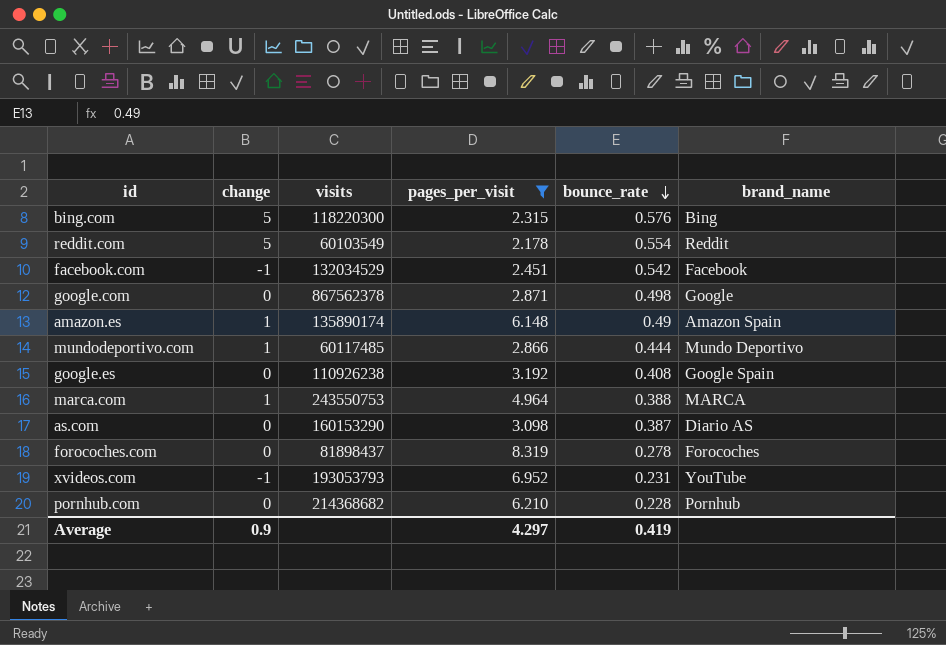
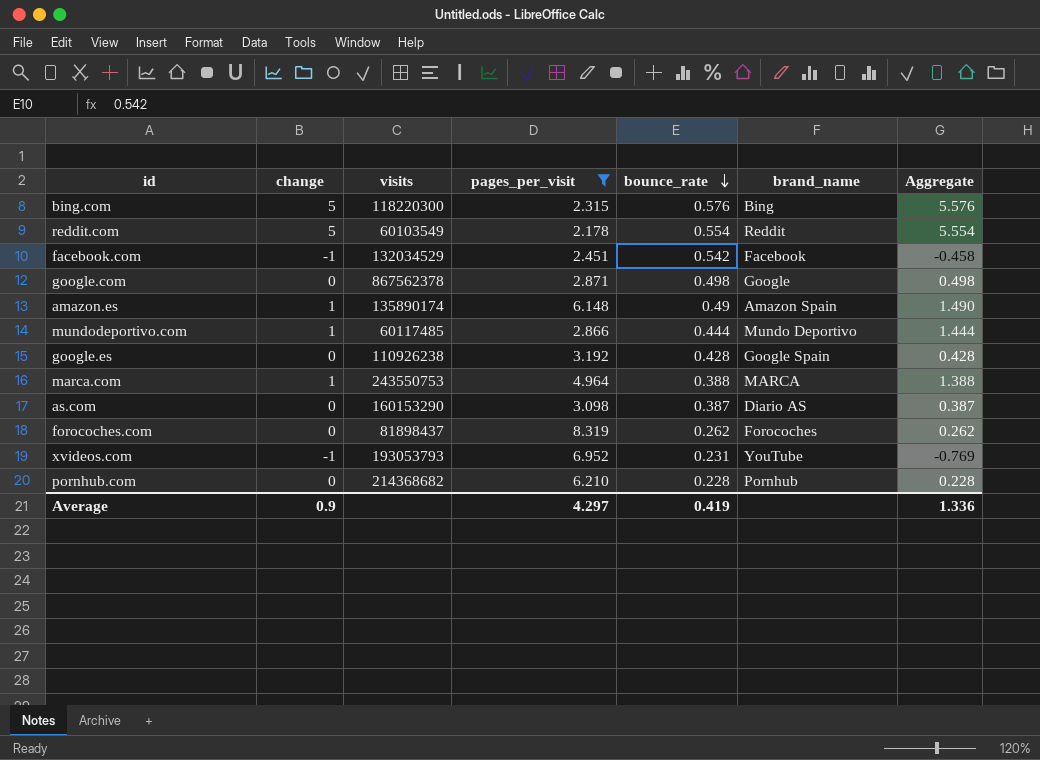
column Aggregate | formula: none -> [change] + [bounce_rate]
google.es | bounce_rate: 0.408 -> 0.428
forocoches.com | bounce_rate: 0.278 -> 0.262

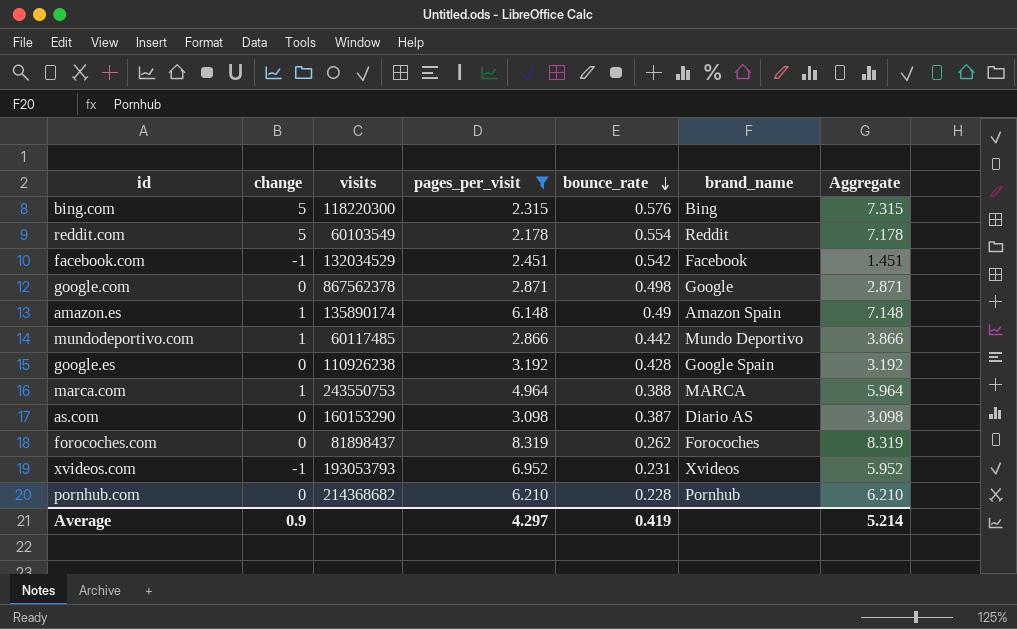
column Aggregate | formula: [change] + [bounce_rate] -> [change] + [pages_per_visit]
mundodeportivo.com | bounce_rate: 0.444 -> 0.442
xvideos.com | brand_name: YouTube -> Xvideos
Average | Aggregate: 1.336 -> 5.214

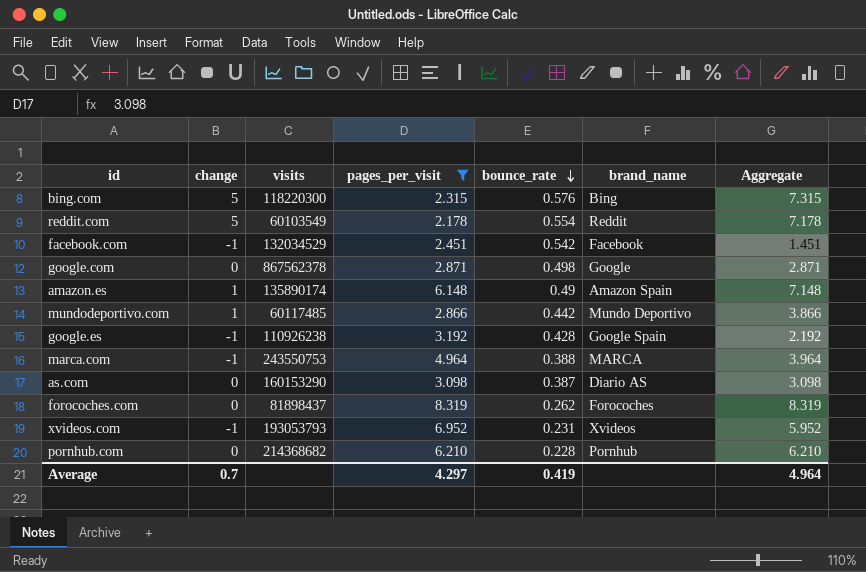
google.es | change: 0 -> -1
google.es | Aggregate: 3.192 -> 2.192
marca.com | change: 1 -> -1
marca.com | Aggregate: 5.964 -> 3.964
Average | change: 0.9 -> 0.7
Average | Aggregate: 5.214 -> 4.964

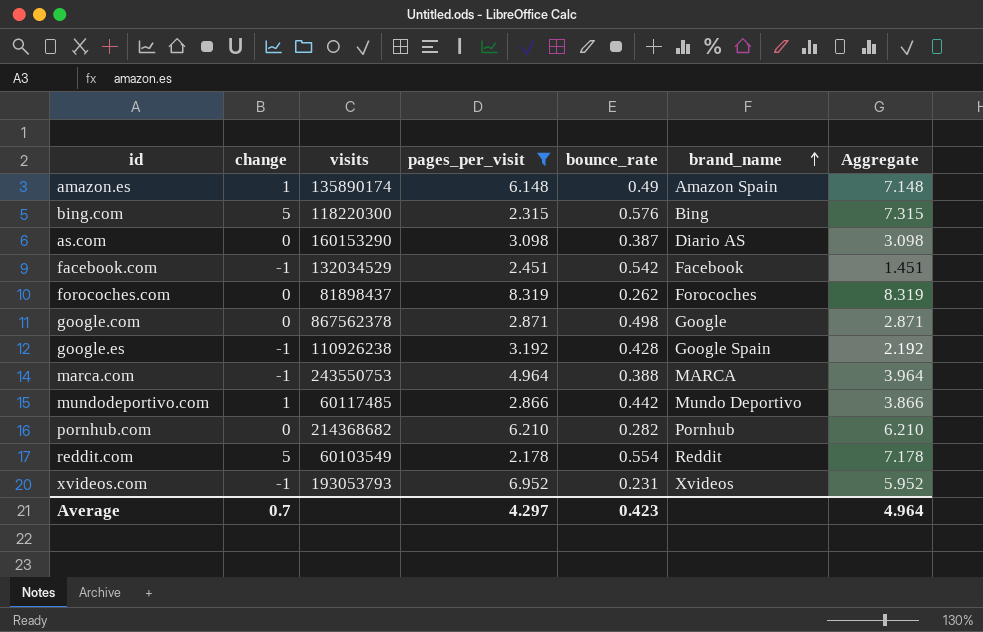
row order: bounce_rate descending -> brand_name ascending
pornhub.com | bounce_rate: 0.228 -> 0.282
Average | bounce_rate: 0.419 -> 0.423

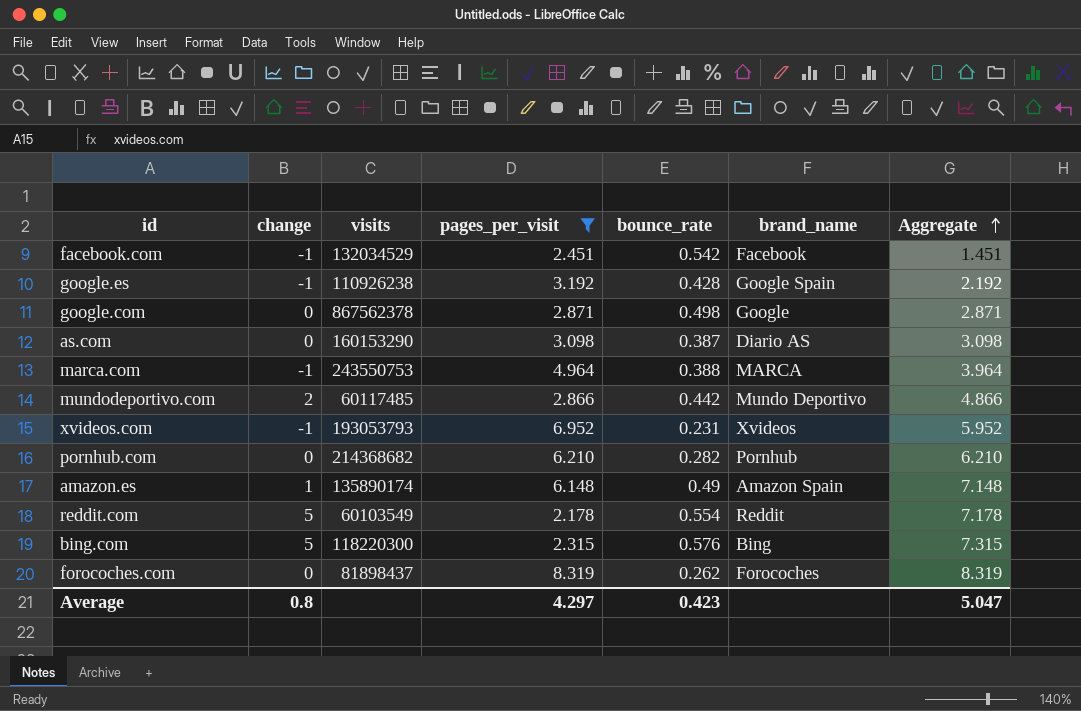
row order: brand_name ascending -> Aggregate ascending
mundodeportivo.com | change: 1 -> 2
mundodeportivo.com | Aggregate: 3.866 -> 4.866
Average | change: 0.7 -> 0.8
Average | Aggregate: 4.964 -> 5.047

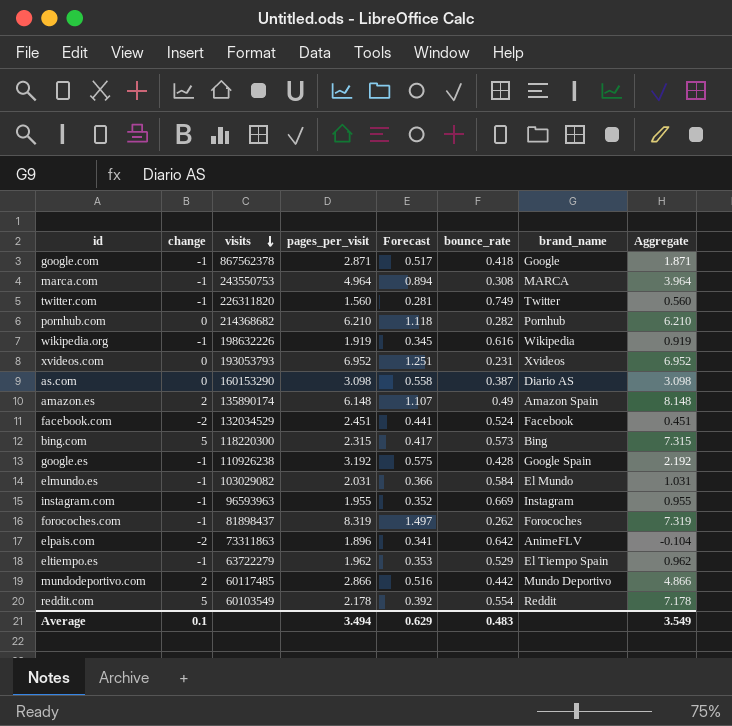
filter: pages_per_visit >= 2.178 -> none
row order: Aggregate ascending -> visits descending
column Forecast | formula: none -> [pages_per_visit] * 0.18
google.com | change: 0 -> -1
google.com | bounce_rate: 0.498 -> 0.418
google.com | Aggregate: 2.871 -> 1.871
marca.com | bounce_rate: 0.388 -> 0.308
xvideos.com | change: -1 -> 0
xvideos.com | Aggregate: 5.952 -> 6.952
amazon.es | change: 1 -> 2
amazon.es | Aggregate: 7.148 -> 8.148
facebook.com | change: -1 -> -2
facebook.com | bounce_rate: 0.542 -> 0.524
facebook.com | Aggregate: 1.451 -> 0.451
bing.com | bounce_rate: 0.576 -> 0.573
forocoches.com | change: 0 -> -1
forocoches.com | Aggregate: 8.319 -> 7.319
Average | change: 0.8 -> 0.1
Average | pages_per_visit: 4.297 -> 3.494
Average | bounce_rate: 0.423 -> 0.483
Average | Aggregate: 5.047 -> 3.549

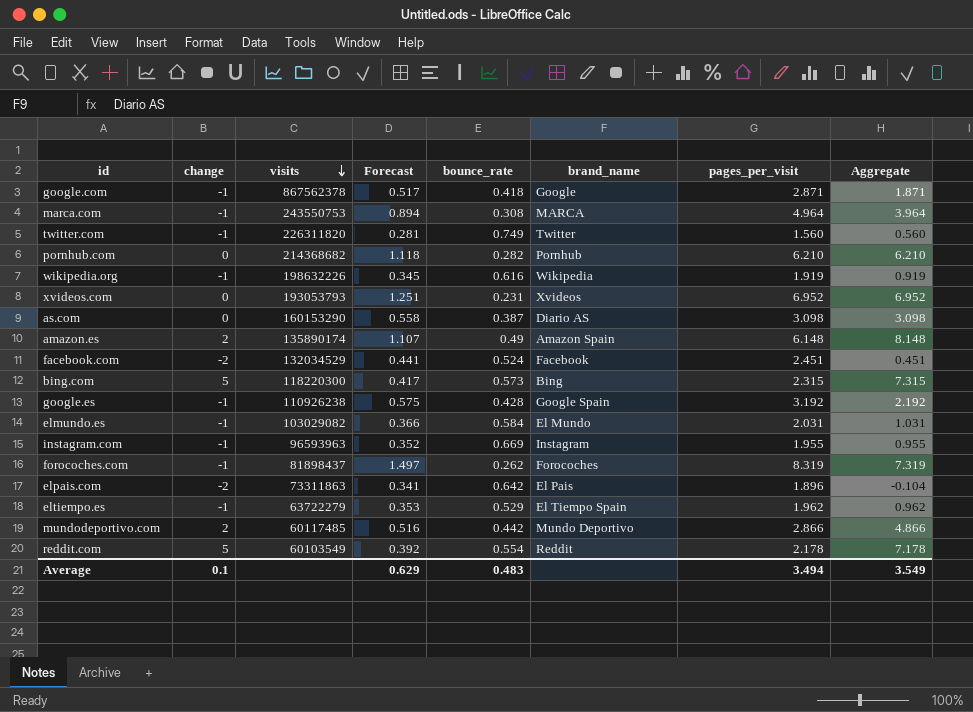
column pages_per_visit | position: 4 -> 7
elpais.com | brand_name: AnimeFLV -> El Pais

